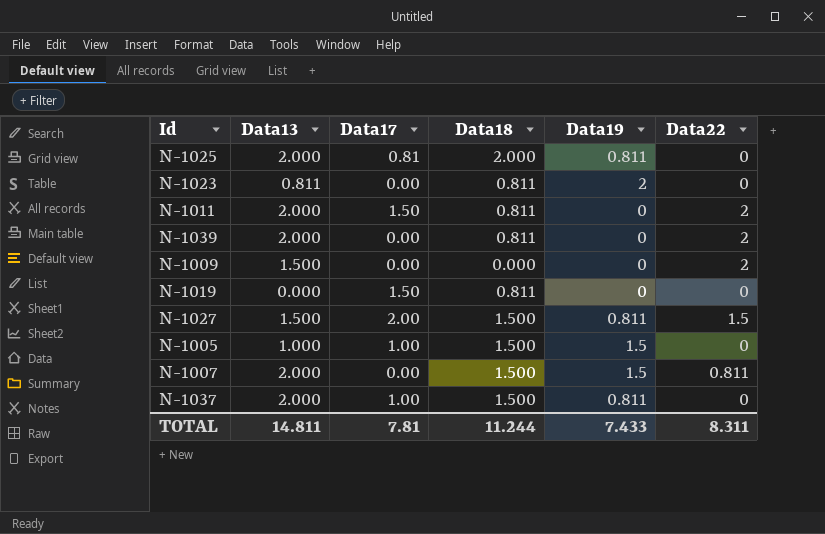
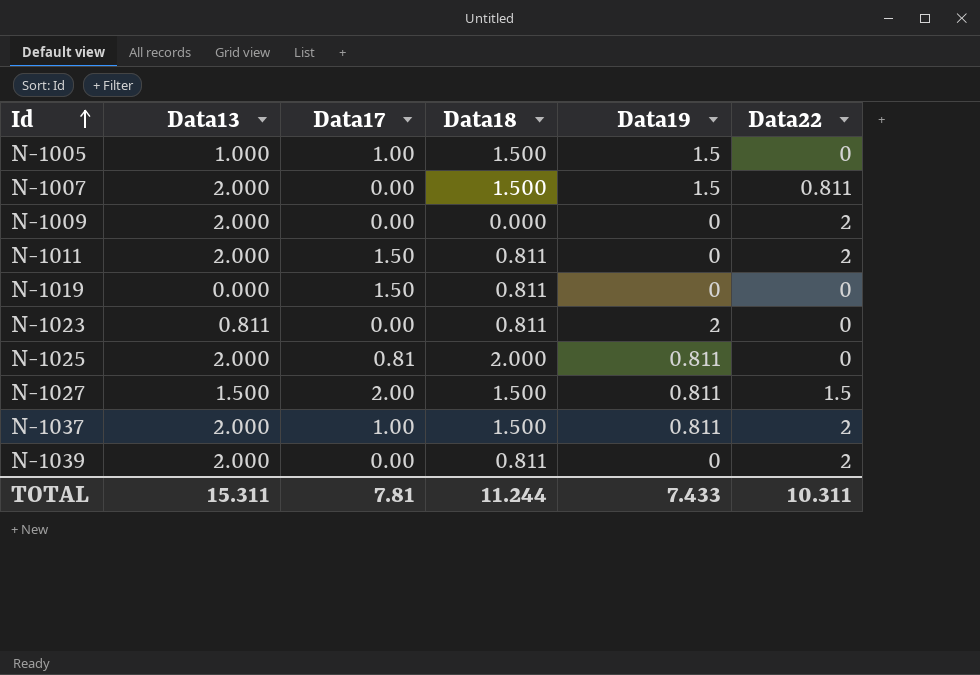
row order: none -> Id ascending
N-1009 | Data13: 1.500 -> 2.000
N-1037 | Data22: 0 -> 2
TOTAL | Data13: 14.811 -> 15.311
TOTAL | Data22: 8.311 -> 10.311

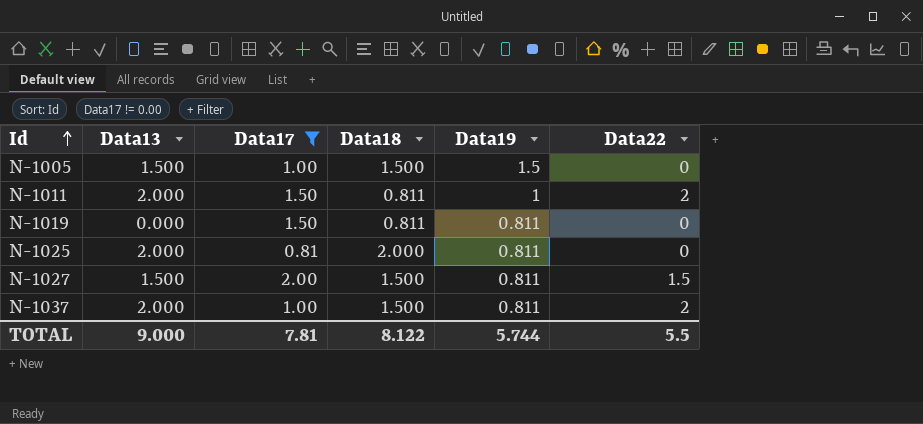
filter: none -> Data17 != 0.00
N-1005 | Data13: 1.000 -> 1.500
N-1011 | Data19: 0 -> 1
N-1019 | Data19: 0 -> 0.811
TOTAL | Data13: 15.311 -> 9.000
TOTAL | Data18: 11.244 -> 8.122
TOTAL | Data19: 7.433 -> 5.744
TOTAL | Data22: 10.311 -> 5.5

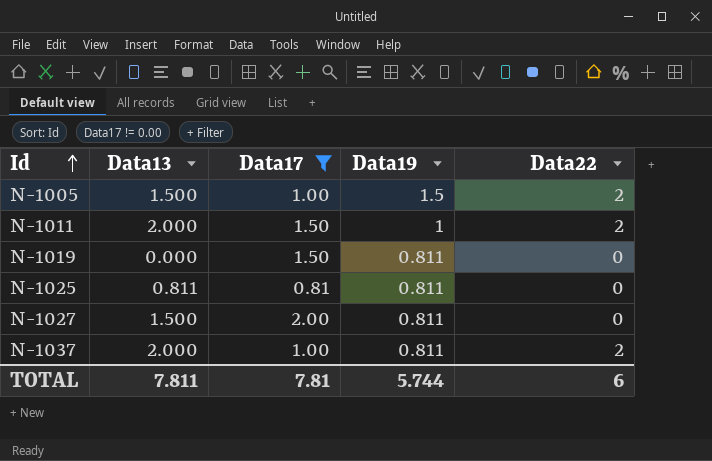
column Data18 | position: 4 -> none
N-1005 | Data22: 0 -> 2
N-1025 | Data13: 2.000 -> 0.811
N-1027 | Data22: 1.5 -> 0
TOTAL | Data13: 9.000 -> 7.811
TOTAL | Data22: 5.5 -> 6

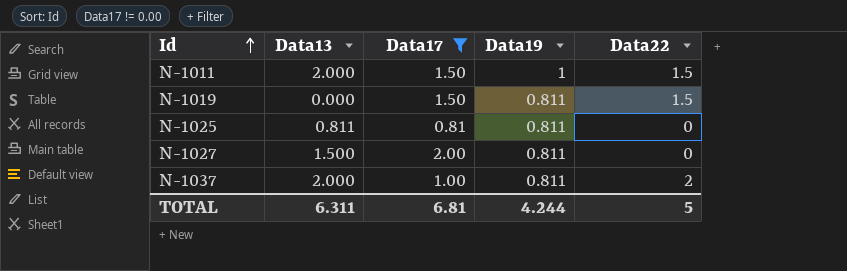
row N-1005: 1.500 | 1.00 | 1.5 | 2 -> none
N-1011 | Data22: 2 -> 1.5
N-1019 | Data22: 0 -> 1.5
TOTAL | Data13: 7.811 -> 6.311
TOTAL | Data17: 7.81 -> 6.81
TOTAL | Data19: 5.744 -> 4.244
TOTAL | Data22: 6 -> 5

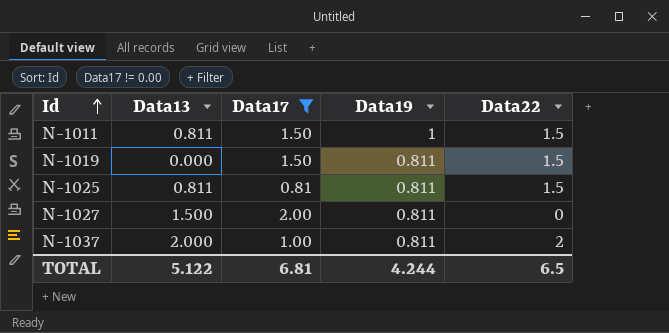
N-1011 | Data13: 2.000 -> 0.811
N-1025 | Data22: 0 -> 1.5
TOTAL | Data13: 6.311 -> 5.122
TOTAL | Data22: 5 -> 6.5

